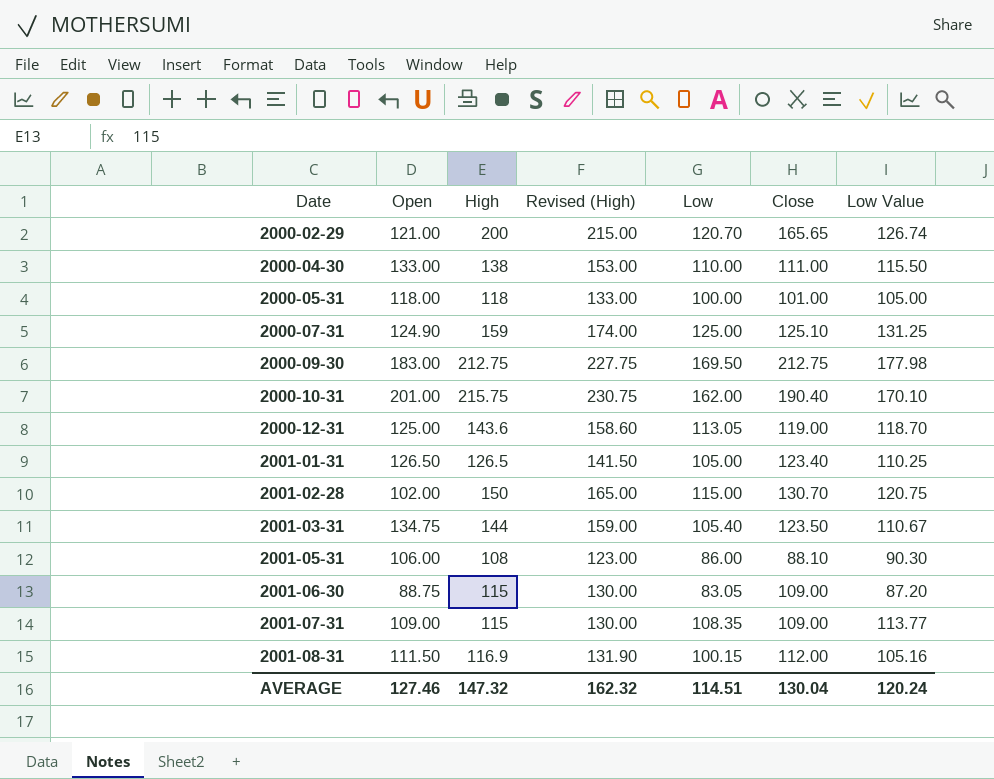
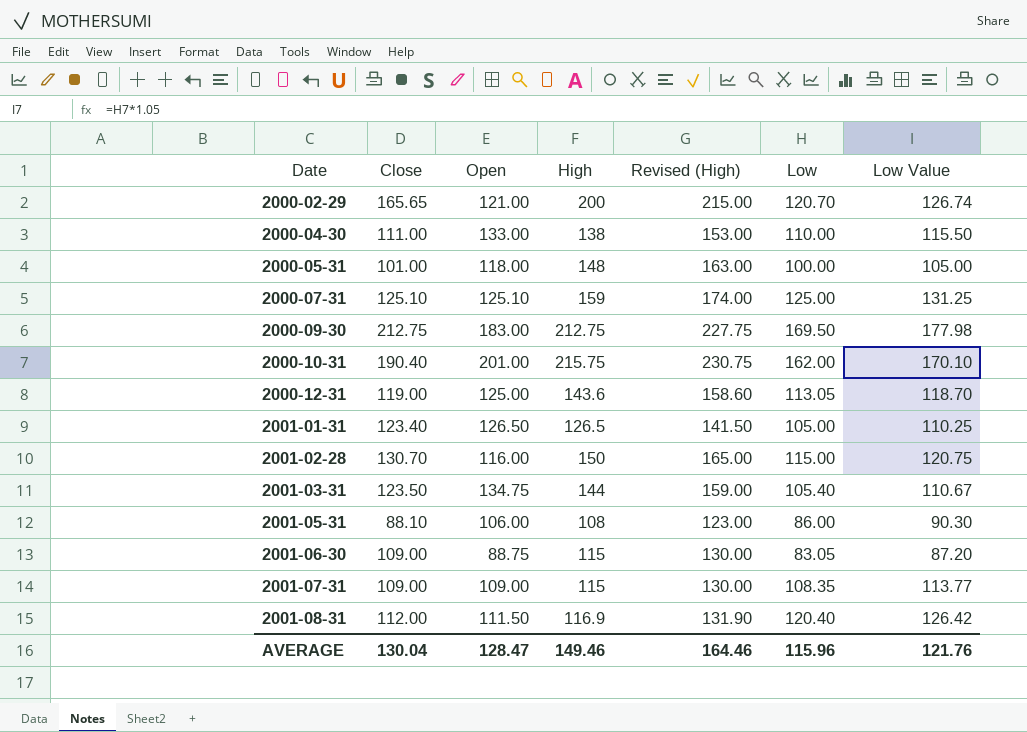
column Close | position: 6 -> 2
2000-05-31 | High: 118 -> 148
2000-05-31 | Revised (High): 133.00 -> 163.00
2000-07-31 | Open: 124.90 -> 125.10
2001-02-28 | Open: 102.00 -> 116.00
2001-08-31 | Low: 100.15 -> 120.40
2001-08-31 | Low Value: 105.16 -> 126.42
AVERAGE | Open: 127.46 -> 128.47
AVERAGE | High: 147.32 -> 149.46
AVERAGE | Revised (High): 162.32 -> 164.46
AVERAGE | Low: 114.51 -> 115.96
AVERAGE | Low Value: 120.24 -> 121.76

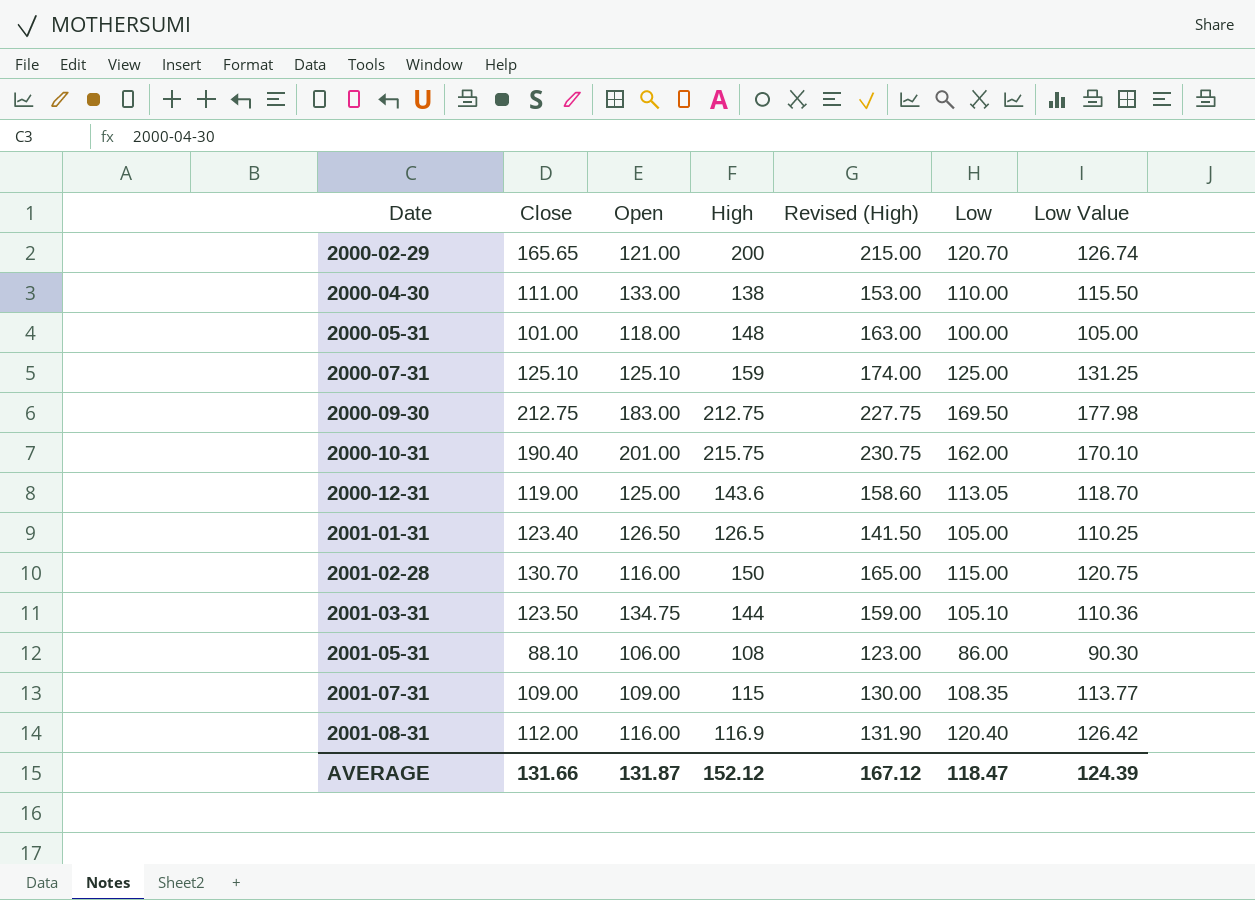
row 2001-06-30: 109.00 | 88.75 | 115 | 130.00 | 83.05 | 87.20 -> none
2001-03-31 | Low: 105.40 -> 105.10
2001-03-31 | Low Value: 110.67 -> 110.36
2001-08-31 | Open: 111.50 -> 116.00
AVERAGE | Close: 130.04 -> 131.66
AVERAGE | Open: 128.47 -> 131.87
AVERAGE | High: 149.46 -> 152.12
AVERAGE | Revised (High): 164.46 -> 167.12
AVERAGE | Low: 115.96 -> 118.47
AVERAGE | Low Value: 121.76 -> 124.39

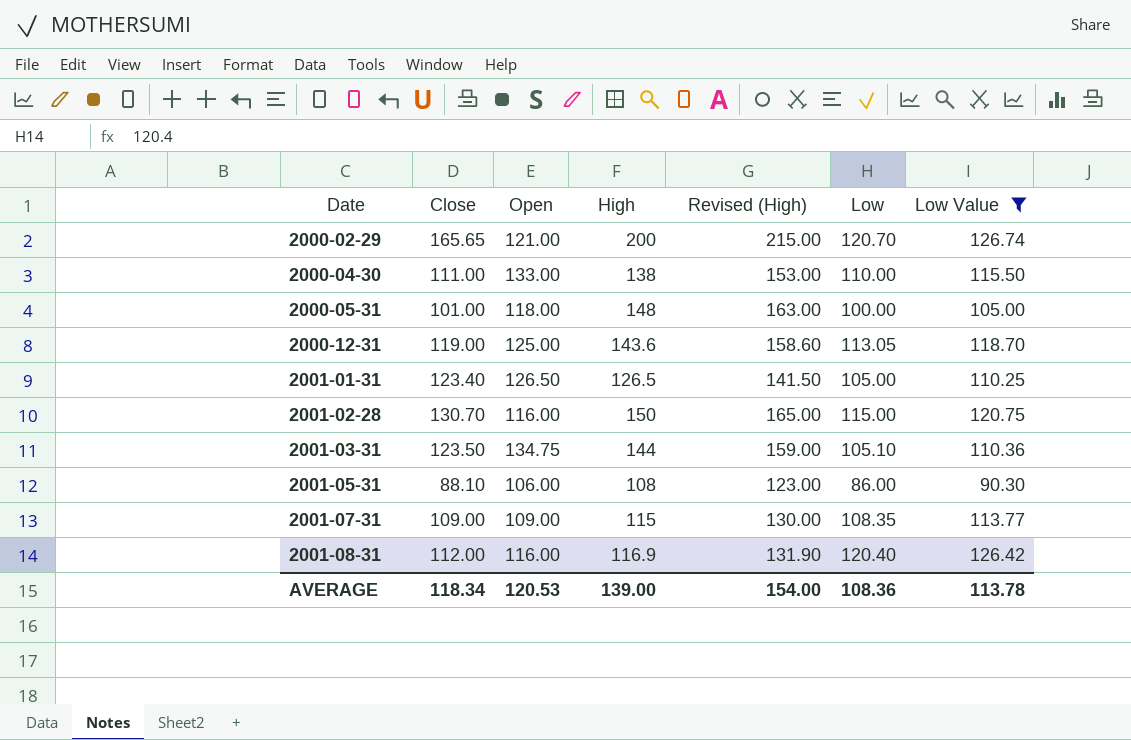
filter: none -> Low Value <= 126.74
AVERAGE | Close: 131.66 -> 118.34
AVERAGE | Open: 131.87 -> 120.53
AVERAGE | High: 152.12 -> 139.00
AVERAGE | Revised (High): 167.12 -> 154.00
AVERAGE | Low: 118.47 -> 108.36
AVERAGE | Low Value: 124.39 -> 113.78

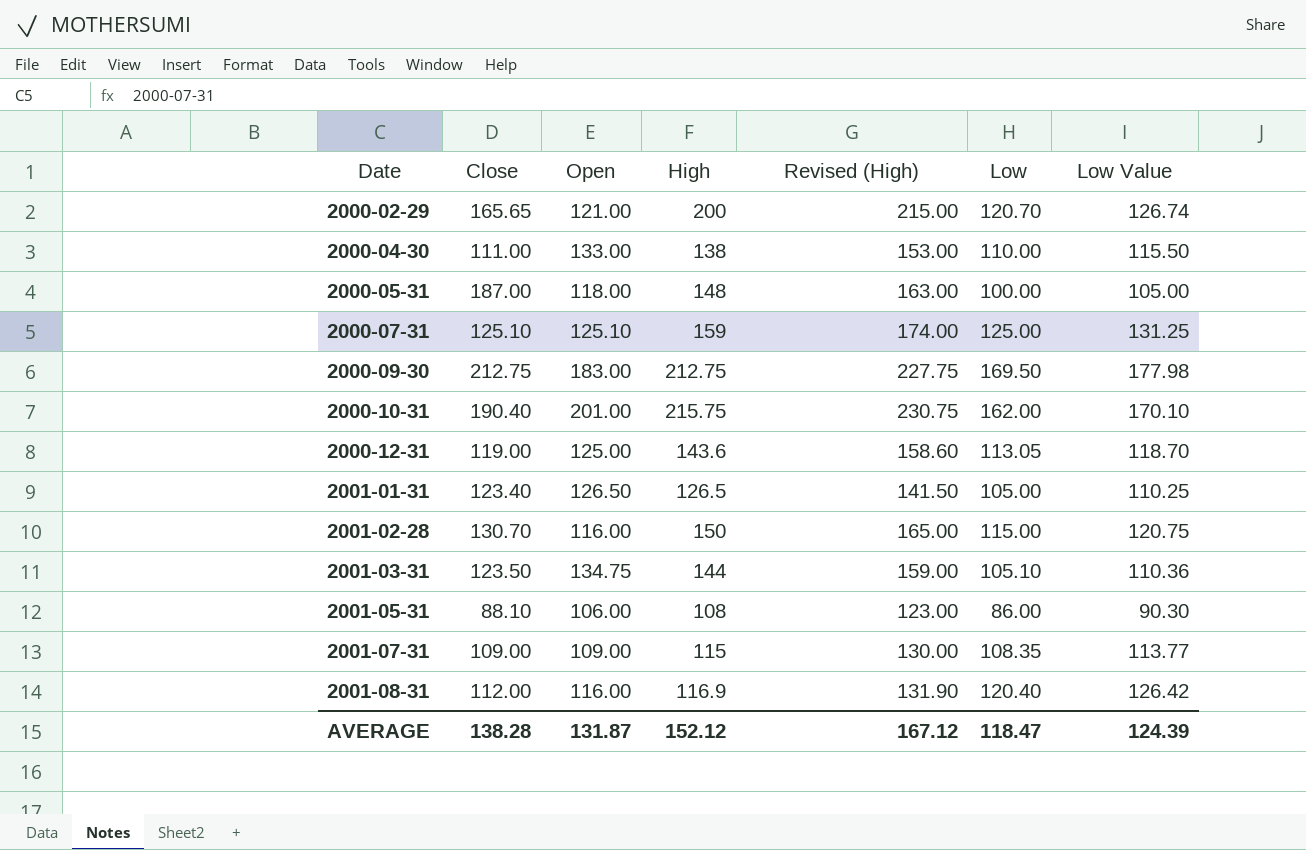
filter: Low Value <= 126.74 -> none
2000-05-31 | Close: 101.00 -> 187.00
AVERAGE | Close: 118.34 -> 138.28
AVERAGE | Open: 120.53 -> 131.87
AVERAGE | High: 139.00 -> 152.12
AVERAGE | Revised (High): 154.00 -> 167.12
AVERAGE | Low: 108.36 -> 118.47
AVERAGE | Low Value: 113.78 -> 124.39

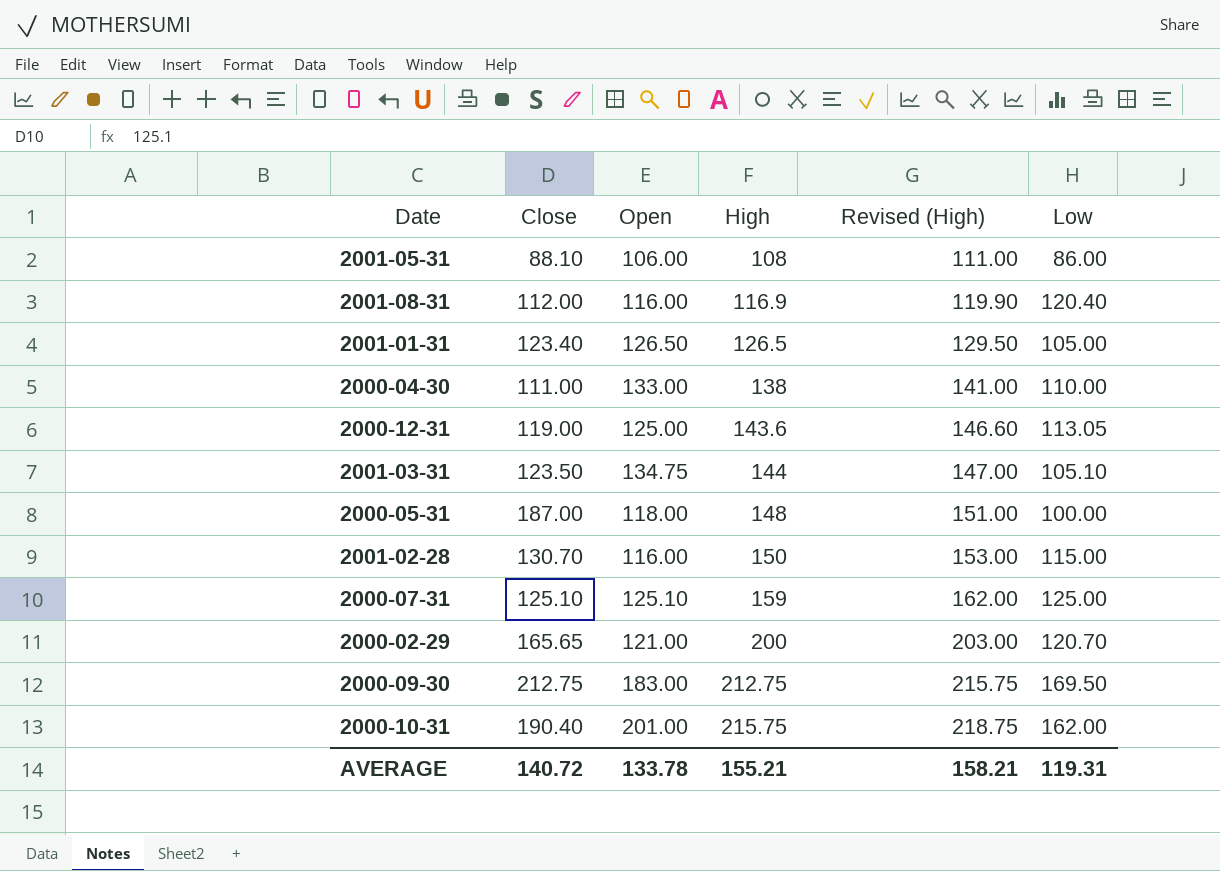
row order: Date ascending -> High ascending
column Low Value | formula: [Low] * 1.05 -> none
column Revised (High) | formula: [High] + 15 -> [High] + 3
row 2001-07-31: 109.00 | 109.00 | 115 | 130.00 | 108.35 | 113.77 -> none
AVERAGE | Close: 138.28 -> 140.72
AVERAGE | Open: 131.87 -> 133.78
AVERAGE | High: 152.12 -> 155.21
AVERAGE | Revised (High): 167.12 -> 158.21
AVERAGE | Low: 118.47 -> 119.31

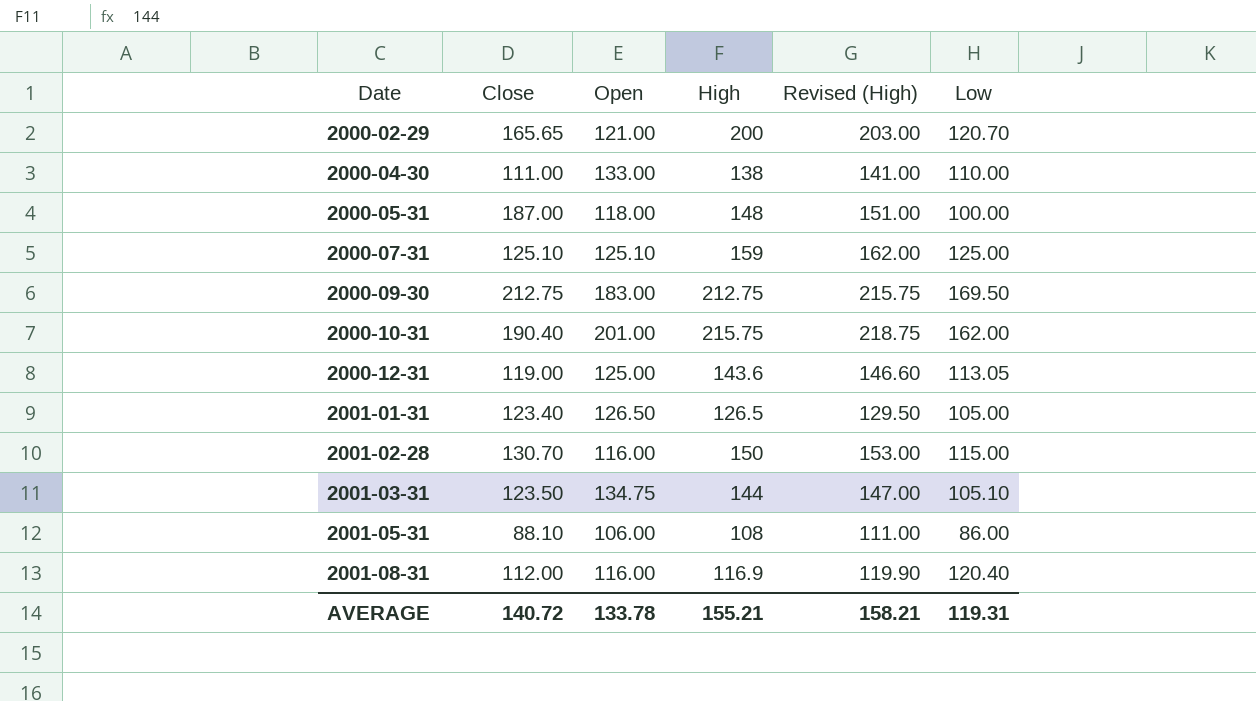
row order: High ascending -> Date ascending

